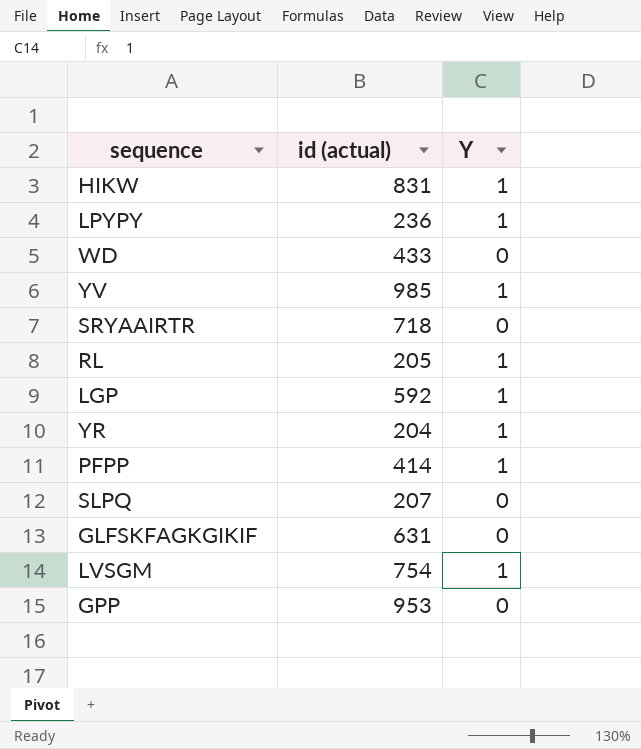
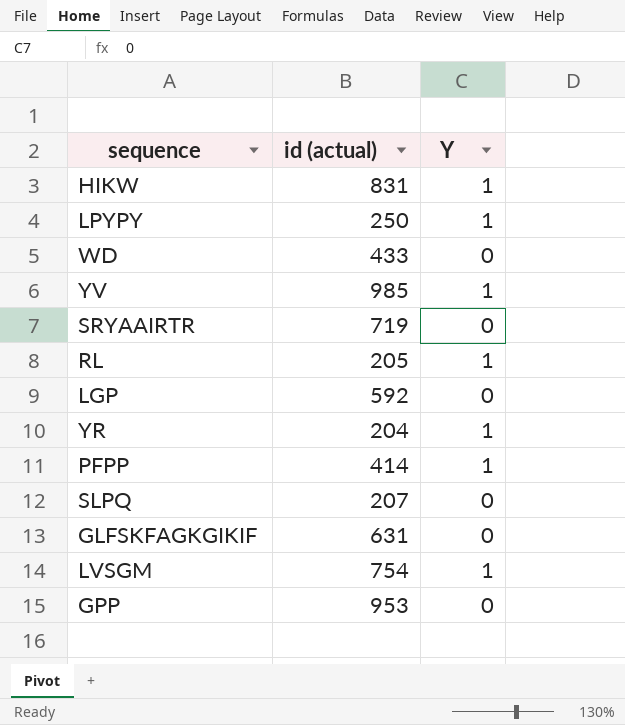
LPYPY | id (actual): 236 -> 250
SRYAAIRTR | id (actual): 718 -> 719
LGP | Y: 1 -> 0

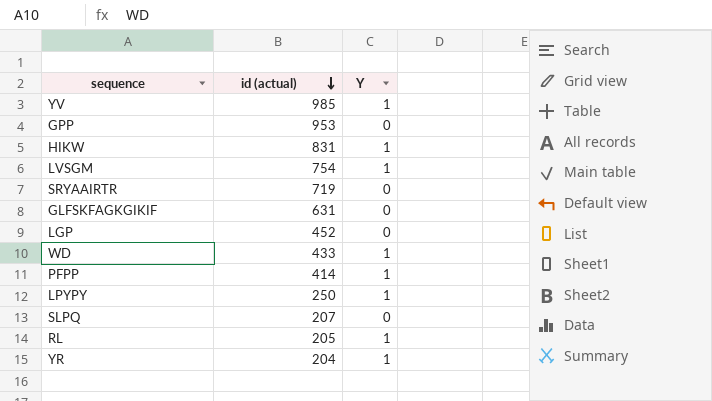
row order: none -> id (actual) descending
LGP | id (actual): 592 -> 452
WD | Y: 0 -> 1

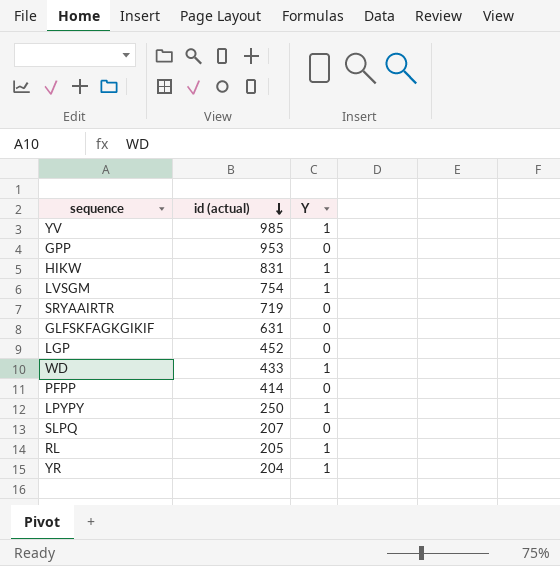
PFPP | Y: 1 -> 0

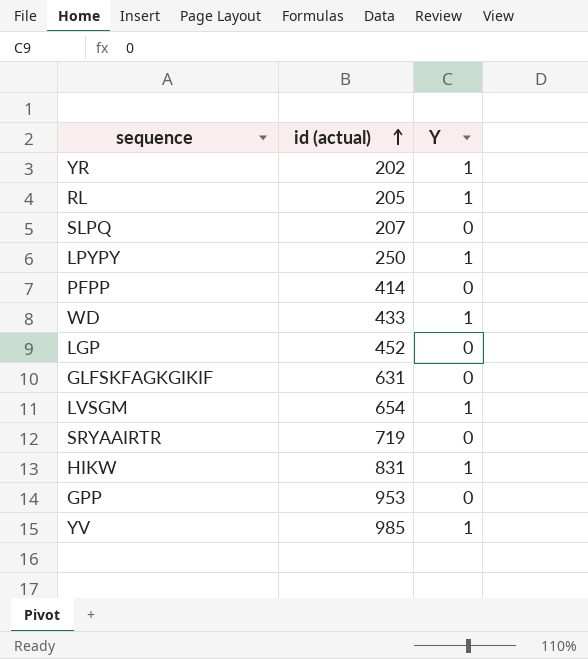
row order: id (actual) descending -> id (actual) ascending
YR | id (actual): 204 -> 202
LVSGM | id (actual): 754 -> 654

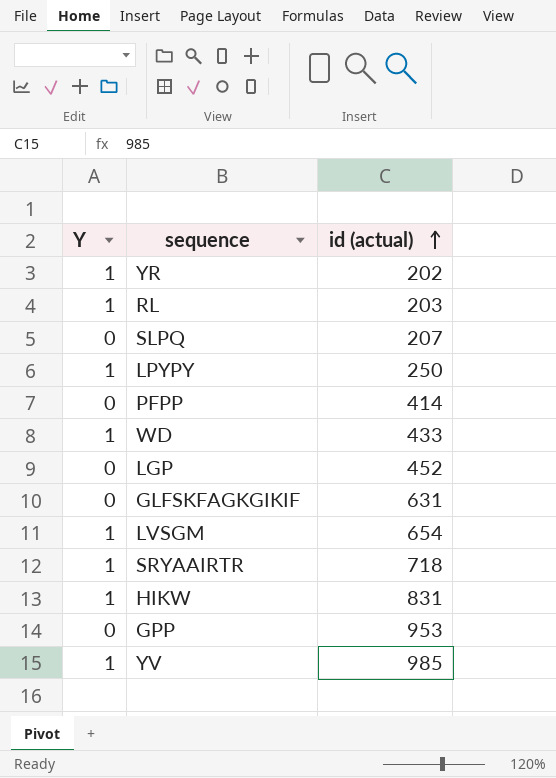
column Y | position: 3 -> 1
RL | id (actual): 205 -> 203
SRYAAIRTR | Y: 0 -> 1
SRYAAIRTR | id (actual): 719 -> 718

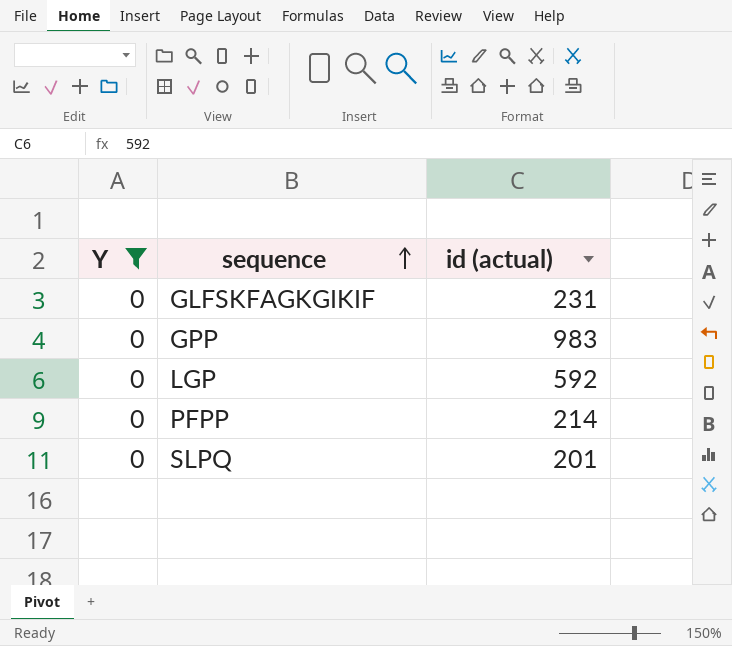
filter: none -> Y = 0
row order: id (actual) ascending -> sequence ascending
GLFSKFAGKGIKIF | id (actual): 631 -> 231
GPP | id (actual): 953 -> 983
LGP | id (actual): 452 -> 592
PFPP | id (actual): 414 -> 214
SLPQ | id (actual): 207 -> 201

